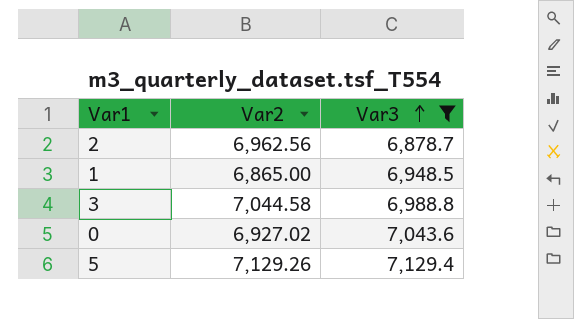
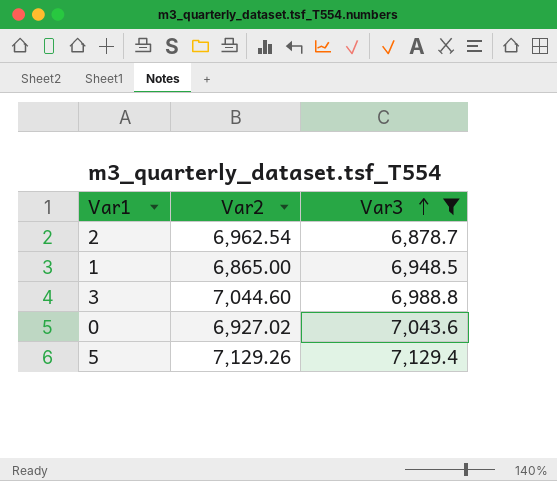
2 | Var2: 6,962.56 -> 6,962.54
3 | Var2: 7,044.58 -> 7,044.60

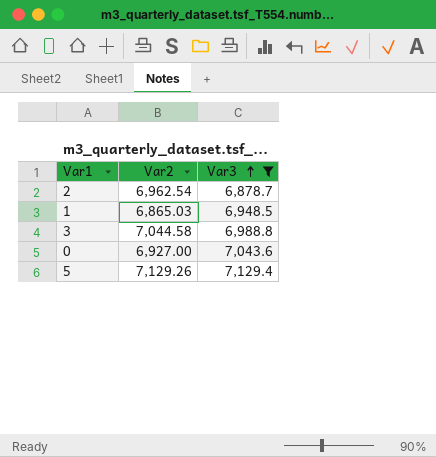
1 | Var2: 6,865.00 -> 6,865.03
3 | Var2: 7,044.60 -> 7,044.58
0 | Var2: 6,927.02 -> 6,927.00

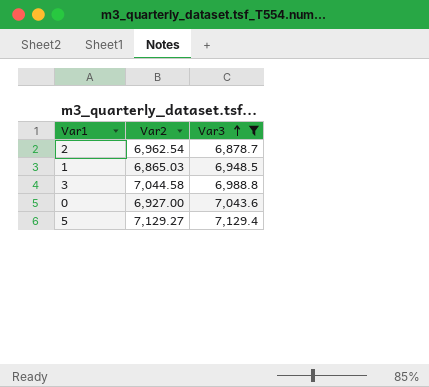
5 | Var2: 7,129.26 -> 7,129.27

